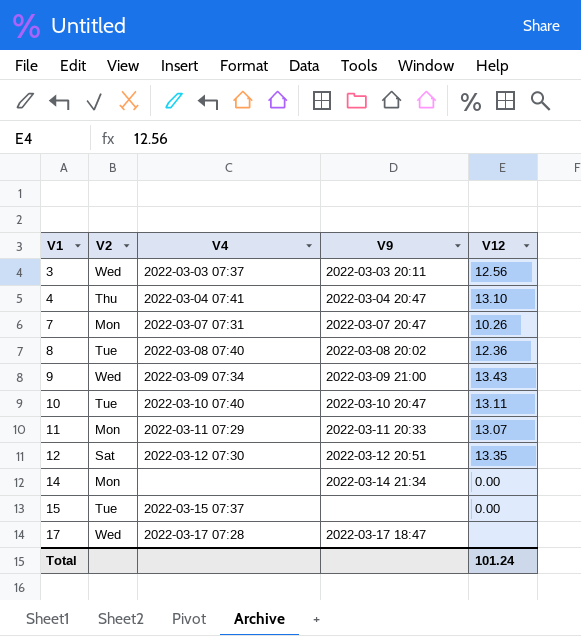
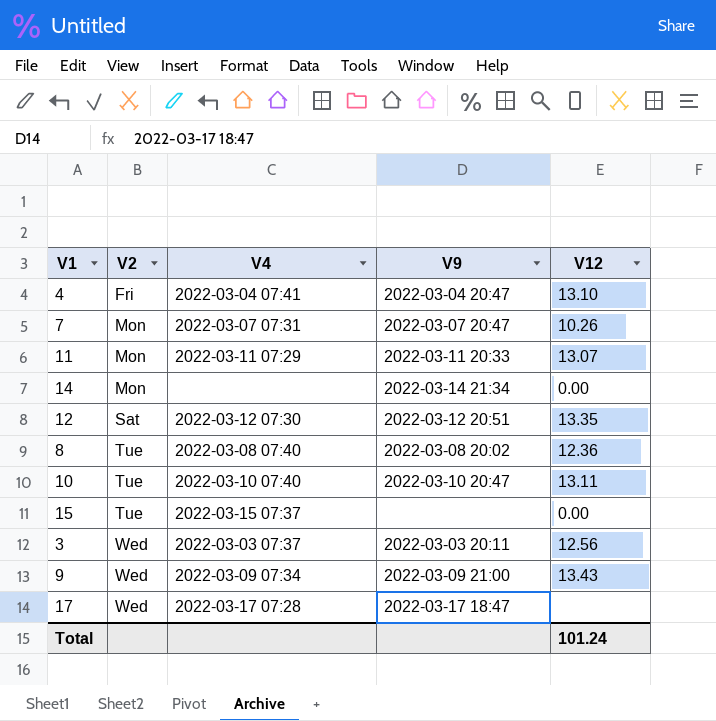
row order: V1 ascending -> V2 ascending
4 | V2: Thu -> Fri

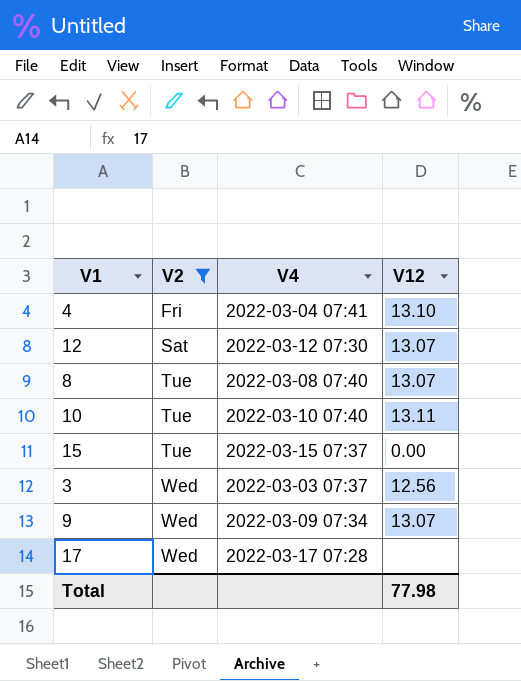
filter: none -> V2 != Mon
column V9 | position: 4 -> none
12 | V12: 13.35 -> 13.07
8 | V12: 12.36 -> 13.07
9 | V12: 13.43 -> 13.07
Total | V12: 101.24 -> 77.98

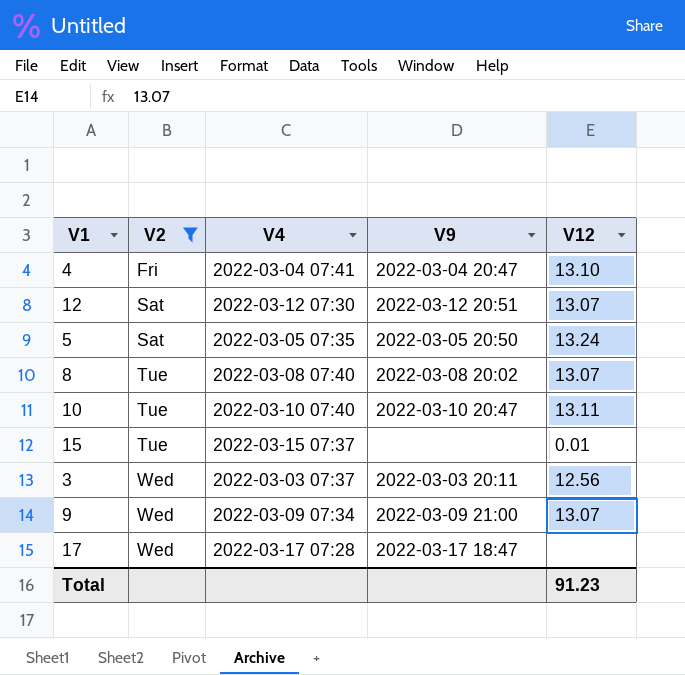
column V9 | position: none -> 4
row 5: none -> Sat | 2022-03-05 07:35 | 2022-03-05 20:50 | 13.24
15 | V12: 0.00 -> 0.01
Total | V12: 77.98 -> 91.23

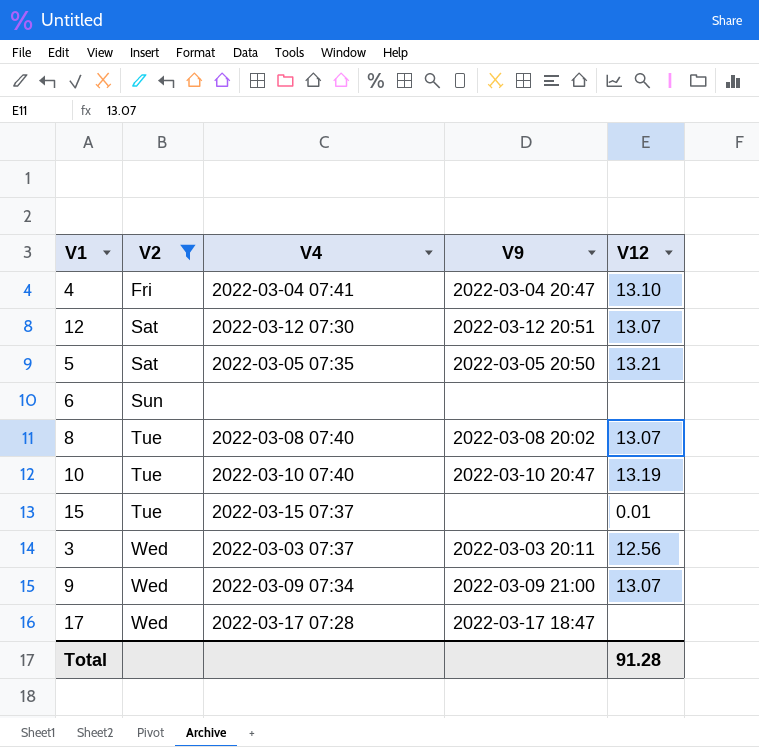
5 | V12: 13.24 -> 13.21
row 6: none -> Sun | none | none | none
10 | V12: 13.11 -> 13.19
Total | V12: 91.23 -> 91.28

